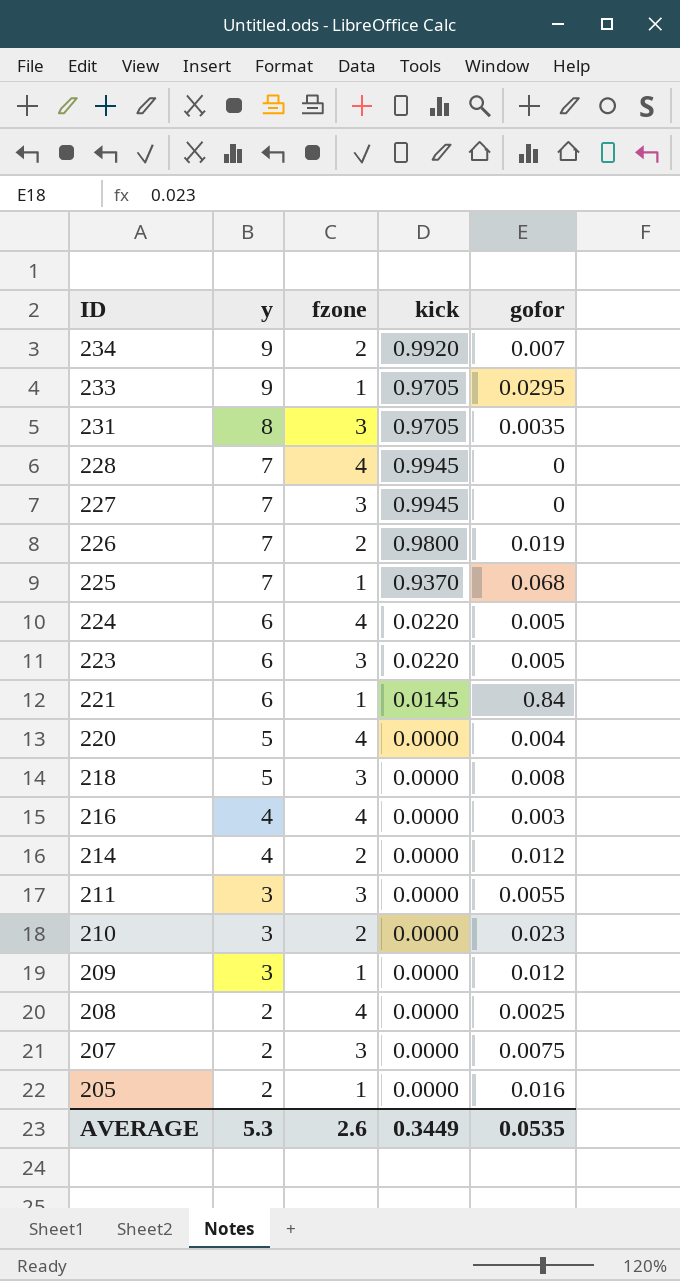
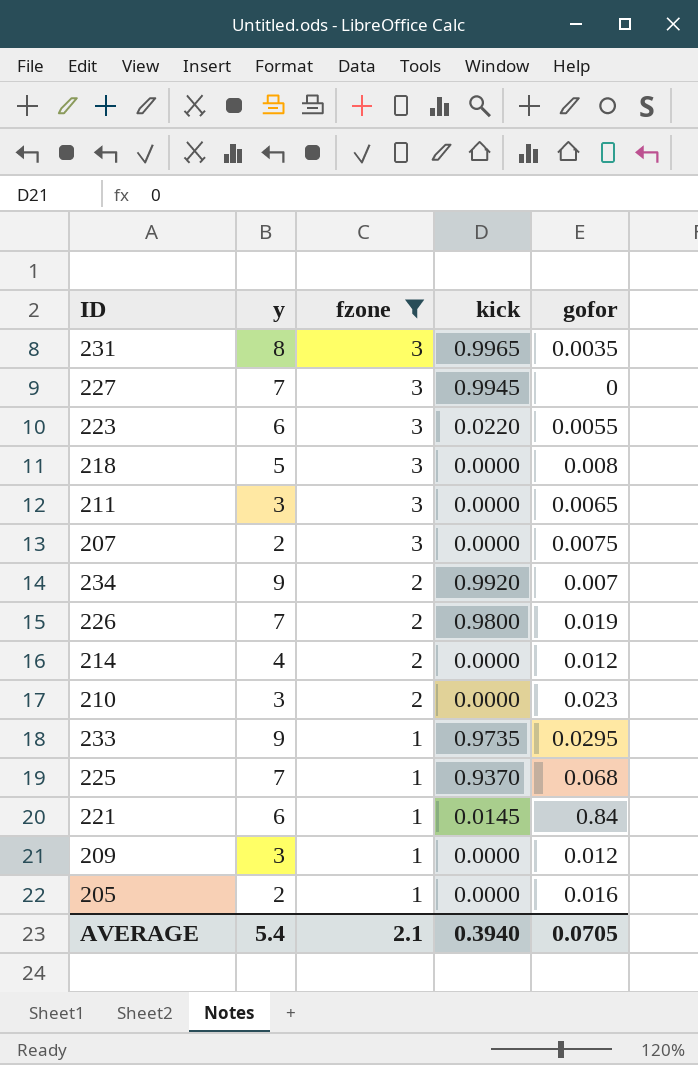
filter: none -> fzone != 4
row order: ID descending -> fzone descending
231 | kick: 0.9705 -> 0.9965
223 | gofor: 0.005 -> 0.0055
211 | gofor: 0.0055 -> 0.0065
233 | kick: 0.9705 -> 0.9735
AVERAGE | y: 5.3 -> 5.4
AVERAGE | fzone: 2.6 -> 2.1
AVERAGE | kick: 0.3449 -> 0.3940
AVERAGE | gofor: 0.0535 -> 0.0705

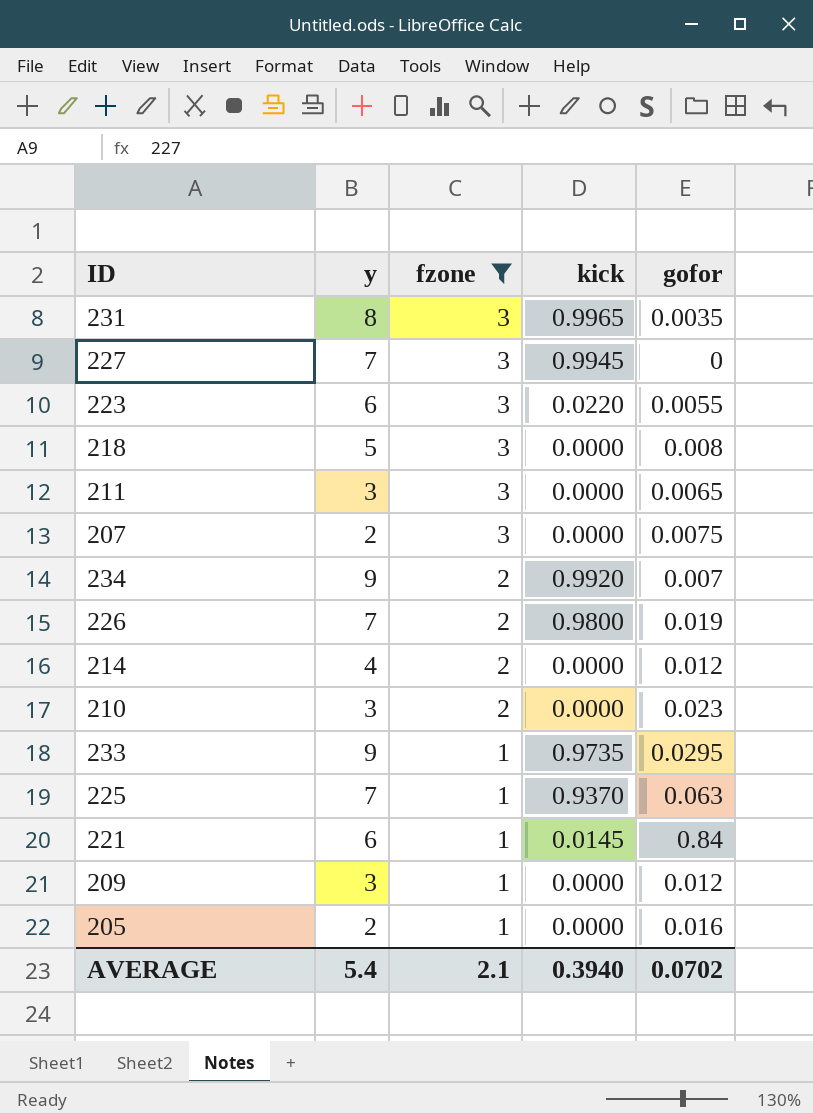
225 | gofor: 0.068 -> 0.063
AVERAGE | gofor: 0.0705 -> 0.0702

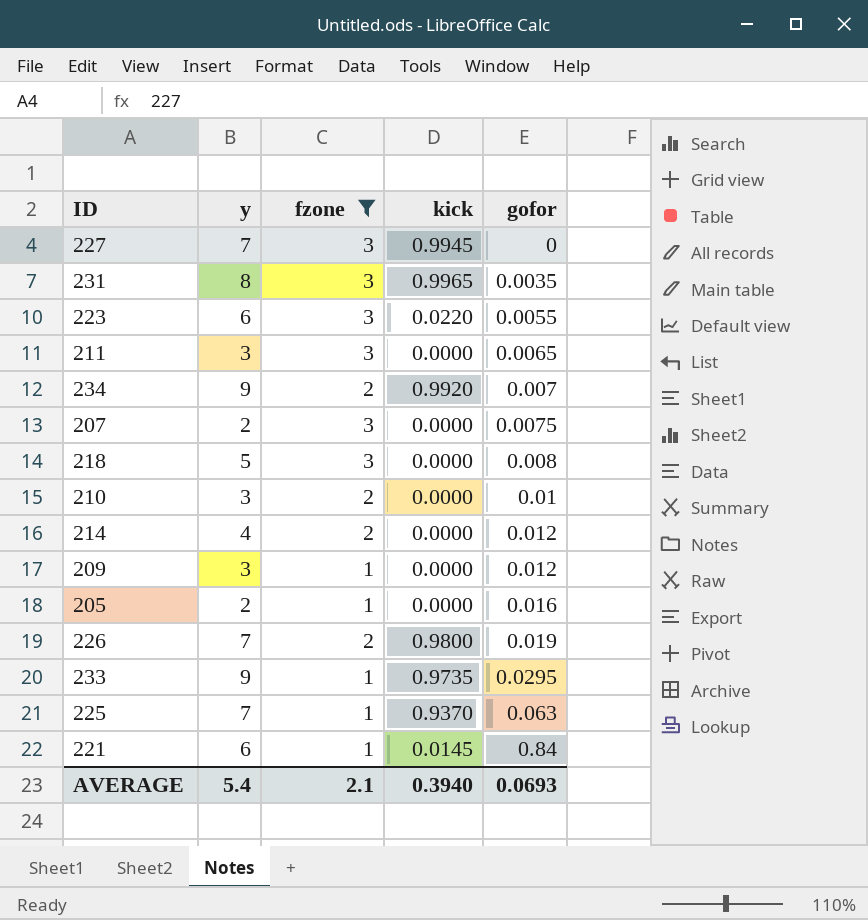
row order: fzone descending -> gofor ascending
210 | gofor: 0.023 -> 0.01
AVERAGE | gofor: 0.0702 -> 0.0693

